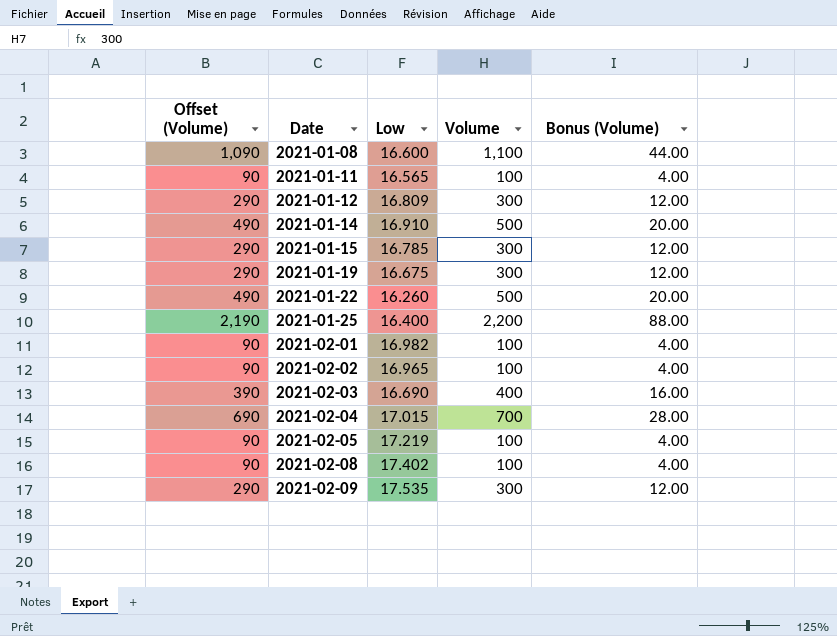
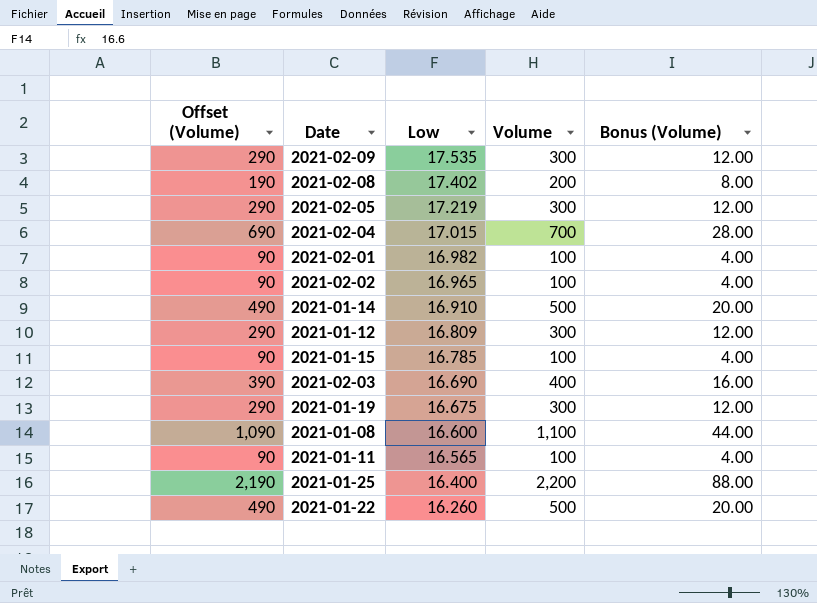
row order: Date ascending -> Low descending
2021-02-08 | Offset (Volume): 90 -> 190
2021-02-08 | Volume: 100 -> 200
2021-02-08 | Bonus (Volume): 4.00 -> 8.00
2021-02-05 | Offset (Volume): 90 -> 290
2021-02-05 | Volume: 100 -> 300
2021-02-05 | Bonus (Volume): 4.00 -> 12.00
2021-01-15 | Offset (Volume): 290 -> 90
2021-01-15 | Volume: 300 -> 100
2021-01-15 | Bonus (Volume): 12.00 -> 4.00

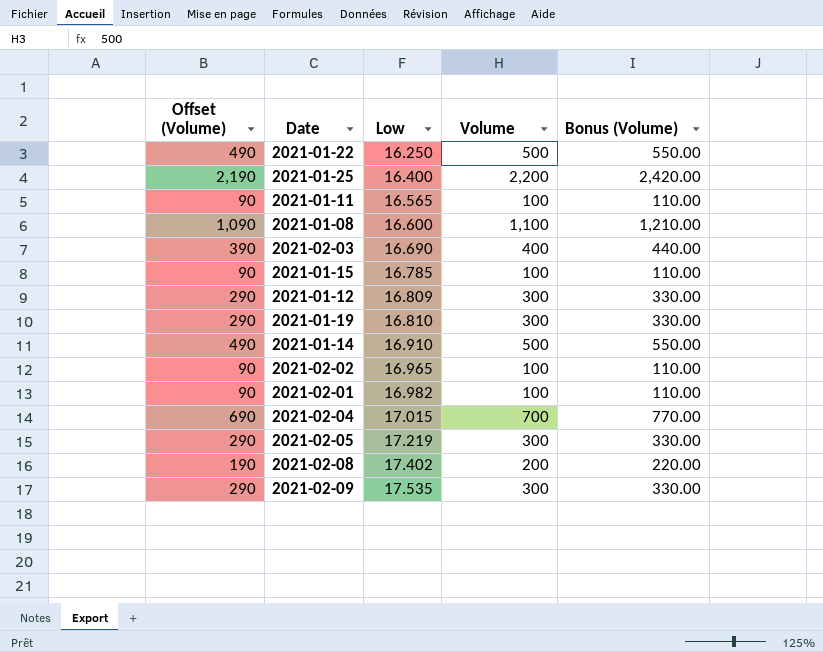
row order: Low descending -> Low ascending
column Bonus (Volume) | formula: [Volume] * 0.04 -> [Volume] * 1.1
2021-01-22 | Low: 16.260 -> 16.250
2021-01-19 | Low: 16.675 -> 16.810

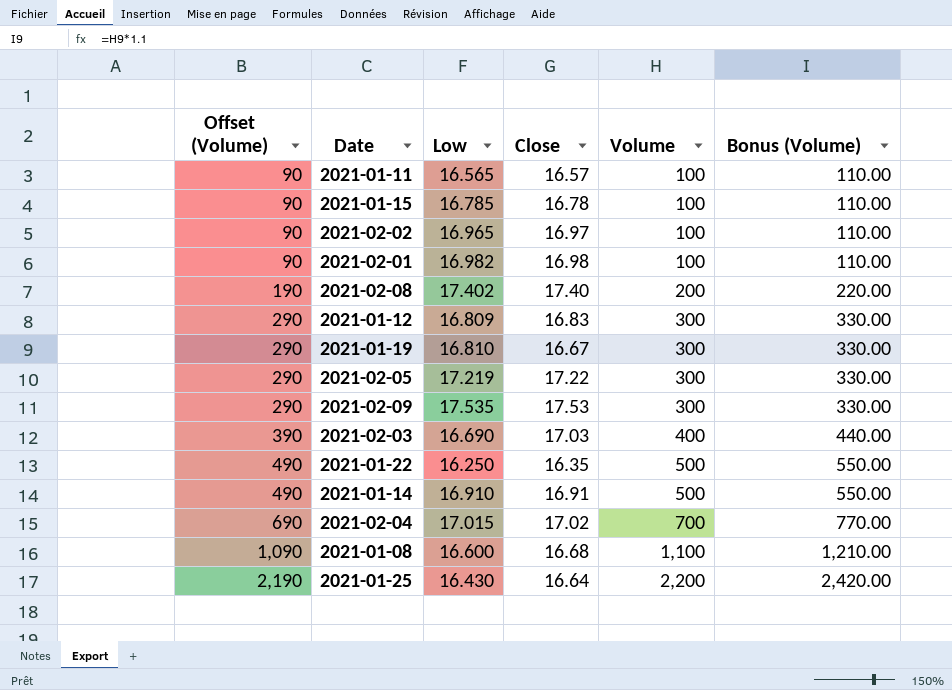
row order: Low ascending -> Offset (Volume) ascending
column Close | position: none -> 4
2021-01-25 | Low: 16.400 -> 16.430

